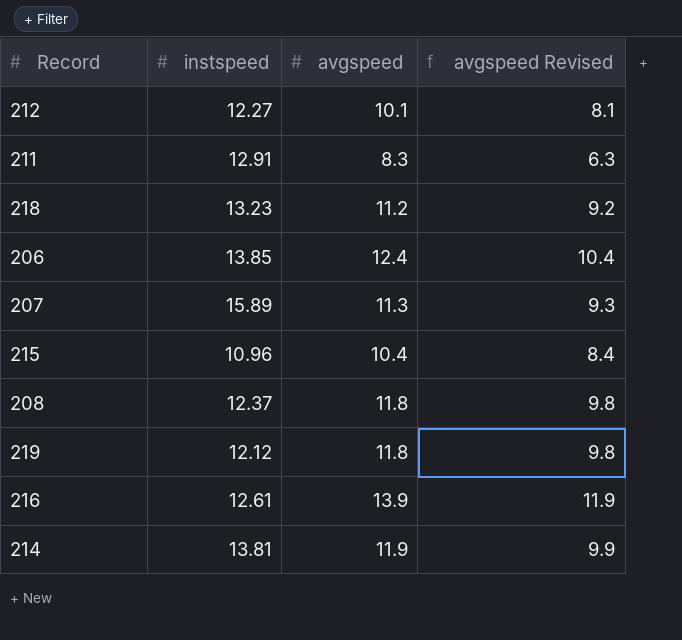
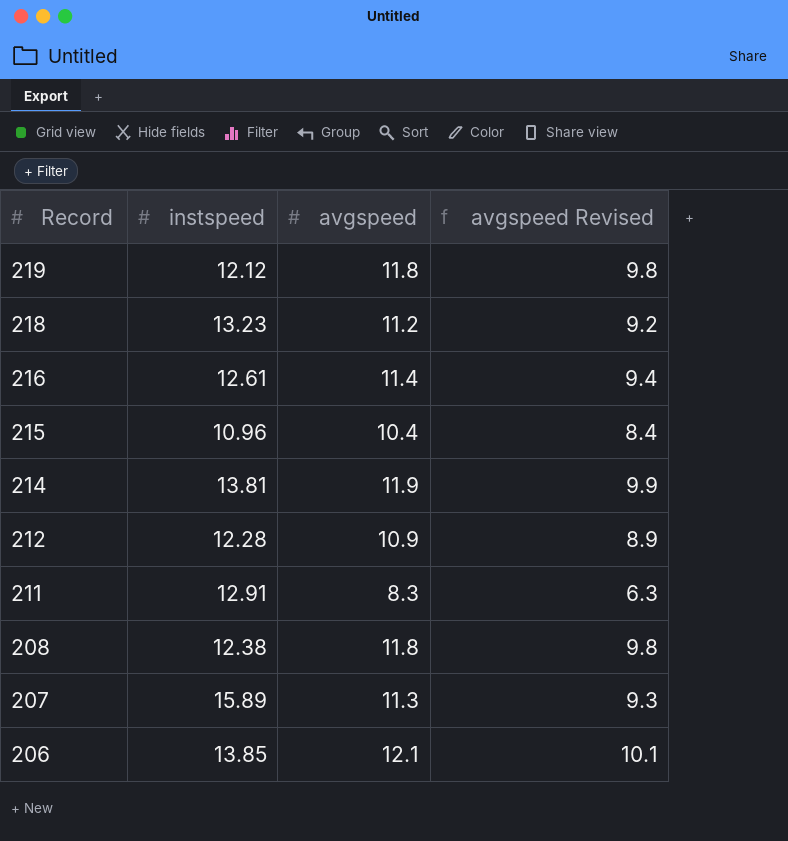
row order: none -> Record descending
216 | avgspeed: 13.9 -> 11.4
216 | avgspeed Revised: 11.9 -> 9.4
212 | instspeed: 12.27 -> 12.28
212 | avgspeed: 10.1 -> 10.9
212 | avgspeed Revised: 8.1 -> 8.9
208 | instspeed: 12.37 -> 12.38
206 | avgspeed: 12.4 -> 12.1
206 | avgspeed Revised: 10.4 -> 10.1

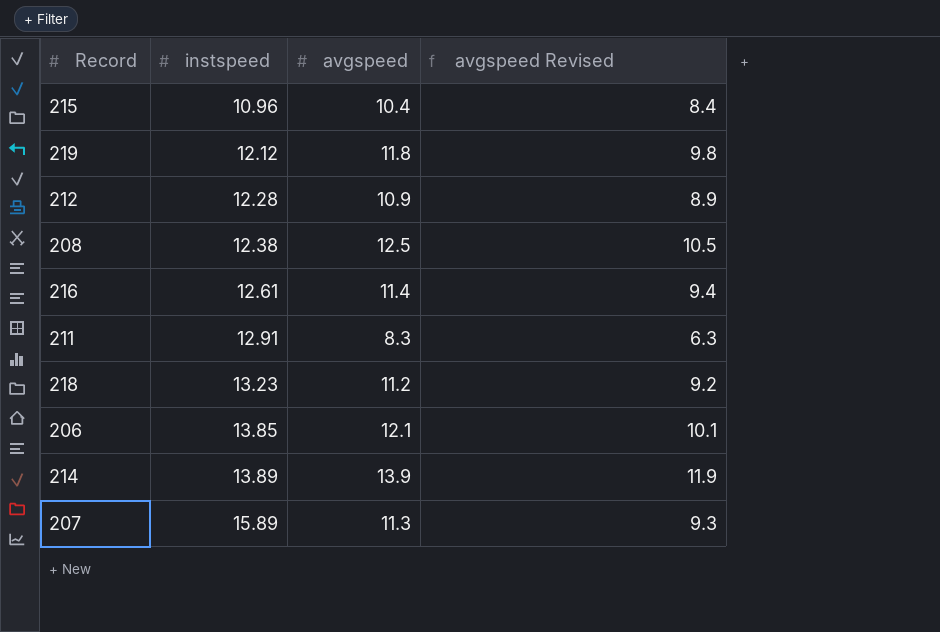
row order: Record descending -> instspeed ascending
208 | avgspeed: 11.8 -> 12.5
208 | avgspeed Revised: 9.8 -> 10.5
214 | instspeed: 13.81 -> 13.89
214 | avgspeed: 11.9 -> 13.9
214 | avgspeed Revised: 9.9 -> 11.9

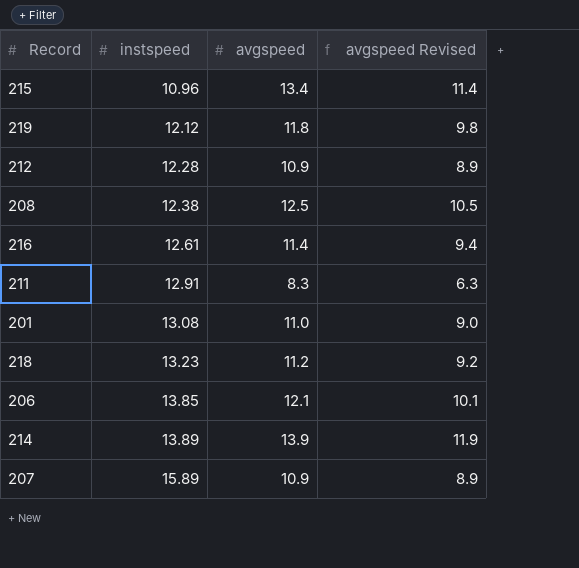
215 | avgspeed: 10.4 -> 13.4
215 | avgspeed Revised: 8.4 -> 11.4
row 201: none -> 13.08 | 11.0 | 9.0
207 | avgspeed: 11.3 -> 10.9
207 | avgspeed Revised: 9.3 -> 8.9

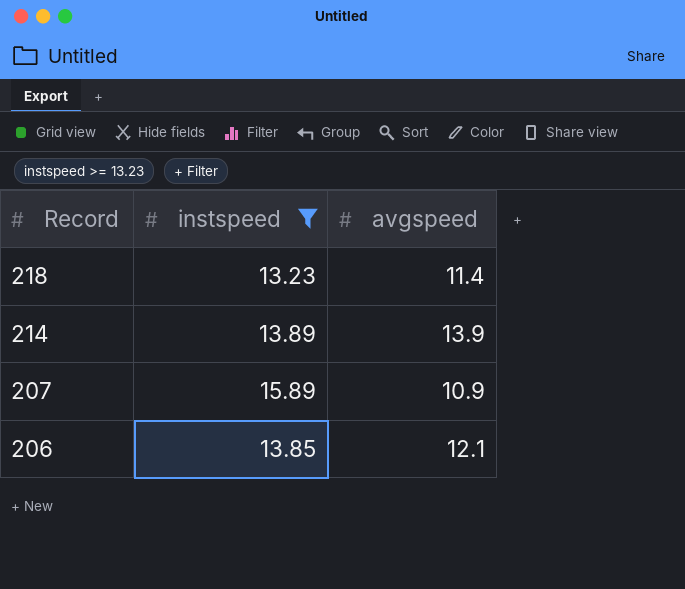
filter: none -> instspeed >= 13.23
row order: instspeed ascending -> Record descending
column avgspeed Revised | formula: [avgspeed] - 2 -> none
218 | avgspeed: 11.2 -> 11.4

